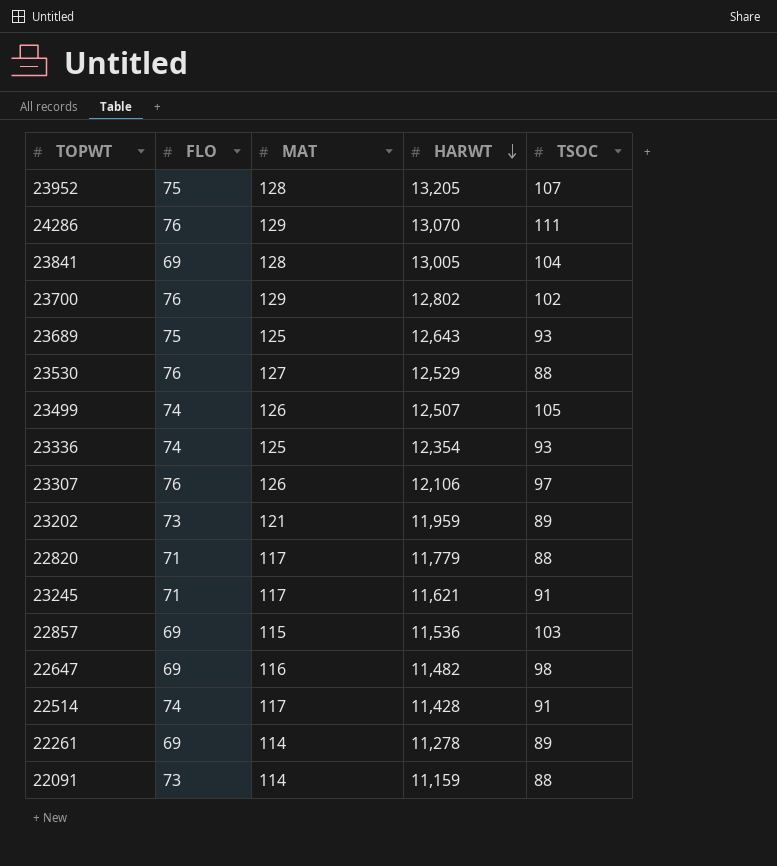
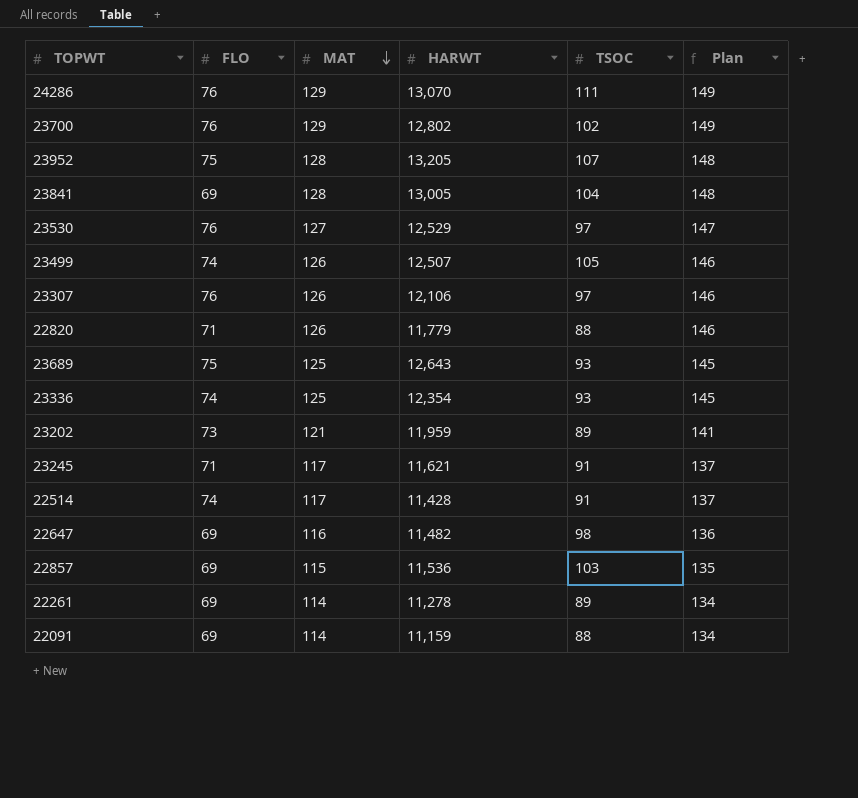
row order: HARWT descending -> MAT descending
column Plan | formula: none -> [MAT] + 20
23530 | TSOC: 88 -> 97
22820 | MAT: 117 -> 126
22091 | FLO: 73 -> 69

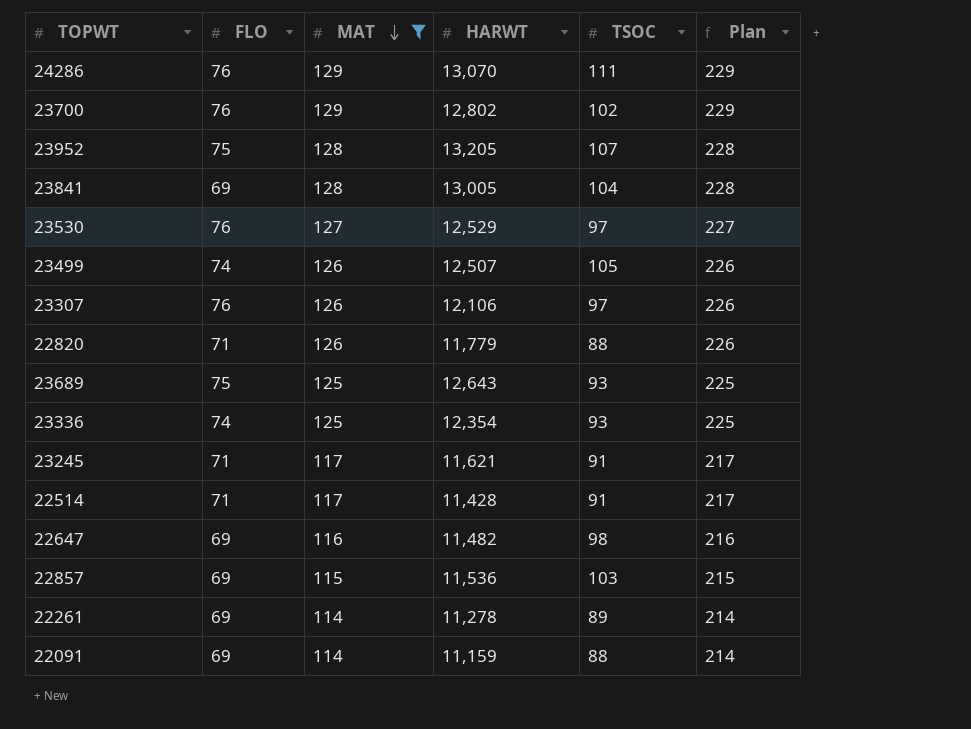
filter: none -> MAT != 121
column Plan | formula: [MAT] + 20 -> [MAT] + 100
22514 | FLO: 74 -> 71

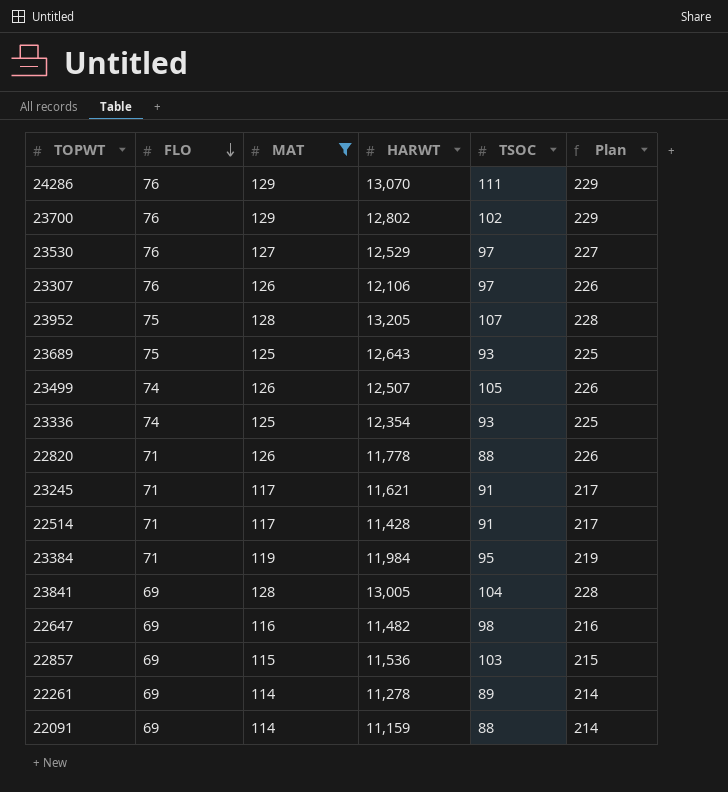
row order: MAT descending -> FLO descending
22820 | HARWT: 11,779 -> 11,778
row 23384: none -> 71 | 119 | 11,984 | 95 | 219

